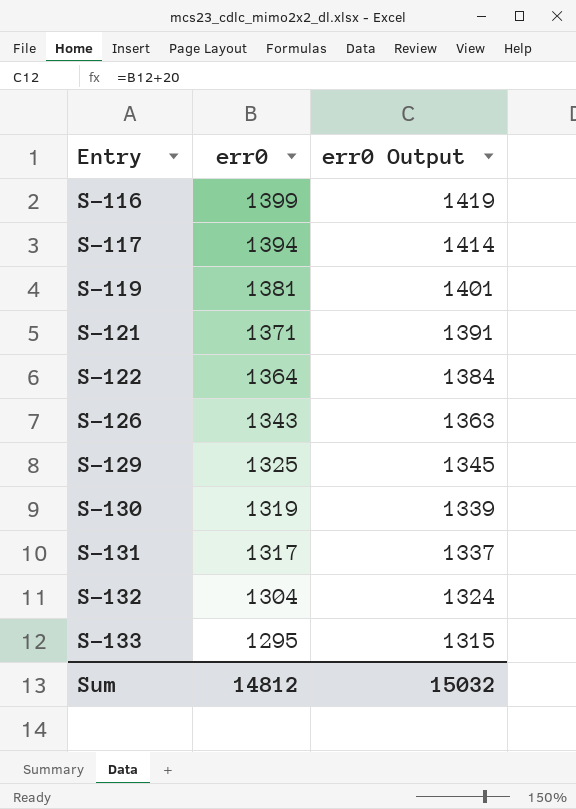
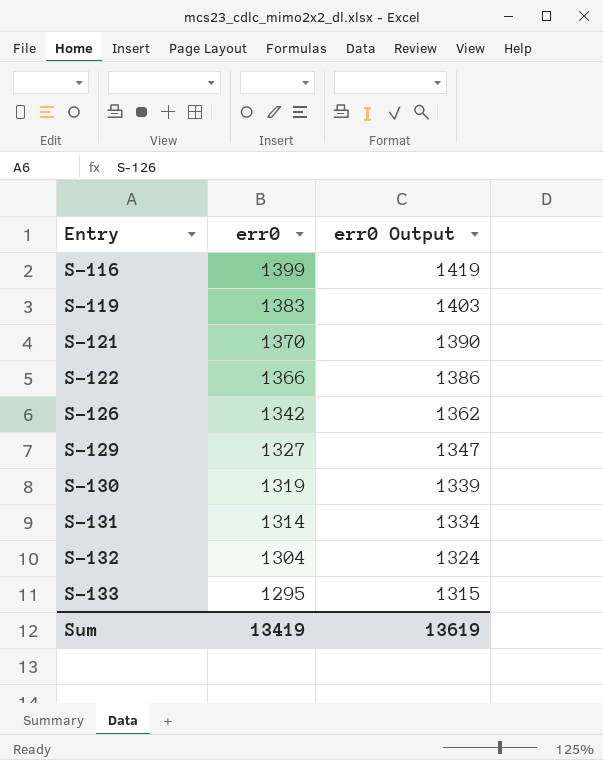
row S-117: 1394 | 1414 -> none
S-119 | err0: 1381 -> 1383
S-119 | err0 Output: 1401 -> 1403
S-121 | err0: 1371 -> 1370
S-121 | err0 Output: 1391 -> 1390
S-122 | err0: 1364 -> 1366
S-122 | err0 Output: 1384 -> 1386
S-126 | err0: 1343 -> 1342
S-126 | err0 Output: 1363 -> 1362
S-129 | err0: 1325 -> 1327
S-129 | err0 Output: 1345 -> 1347
S-131 | err0: 1317 -> 1314
S-131 | err0 Output: 1337 -> 1334
Sum | err0: 14812 -> 13419
Sum | err0 Output: 15032 -> 13619

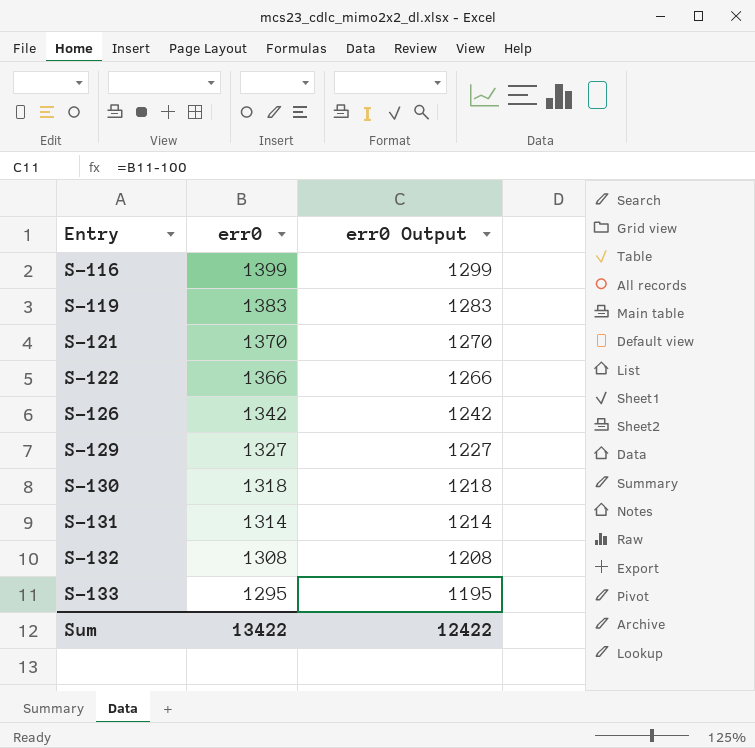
column err0 Output | formula: [err0] + 20 -> [err0] - 100
S-130 | err0: 1319 -> 1318
S-132 | err0: 1304 -> 1308
Sum | err0: 13419 -> 13422
Sum | err0 Output: 13619 -> 12422

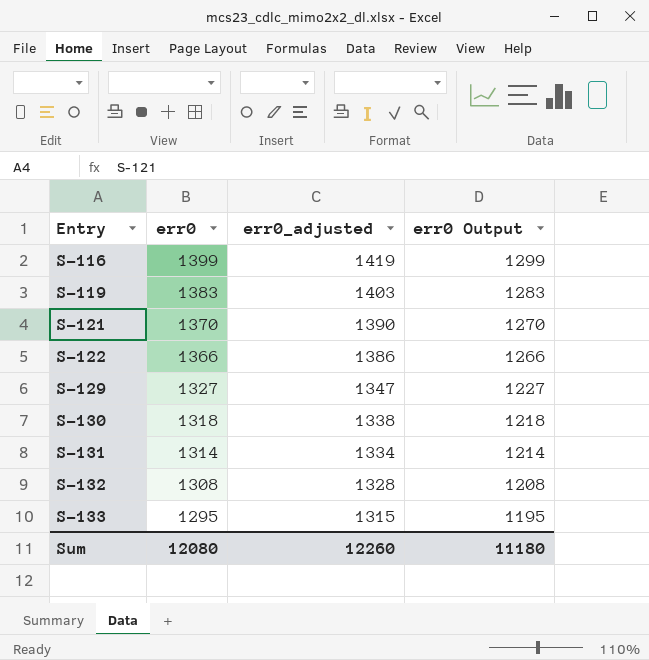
column err0_adjusted | formula: none -> [err0] + 20
row S-126: 1342 | 1242 -> none
Sum | err0: 13422 -> 12080
Sum | err0 Output: 12422 -> 11180

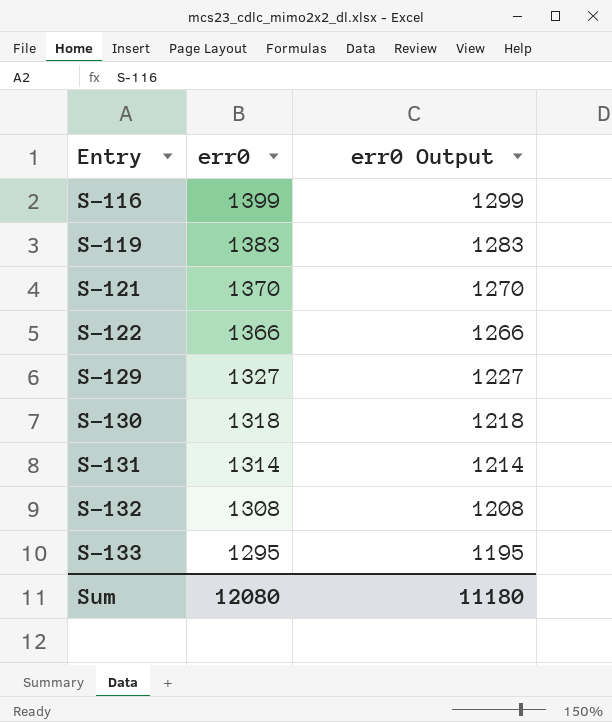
column err0_adjusted | formula: [err0] + 20 -> none

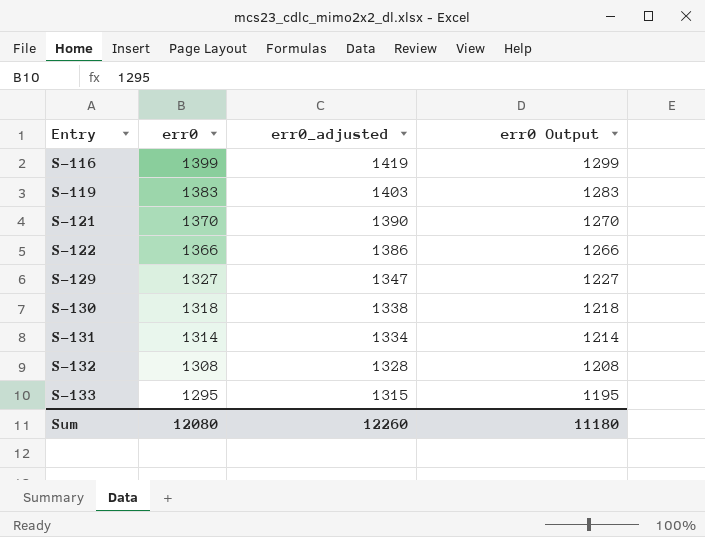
column err0_adjusted | formula: none -> [err0] + 20

